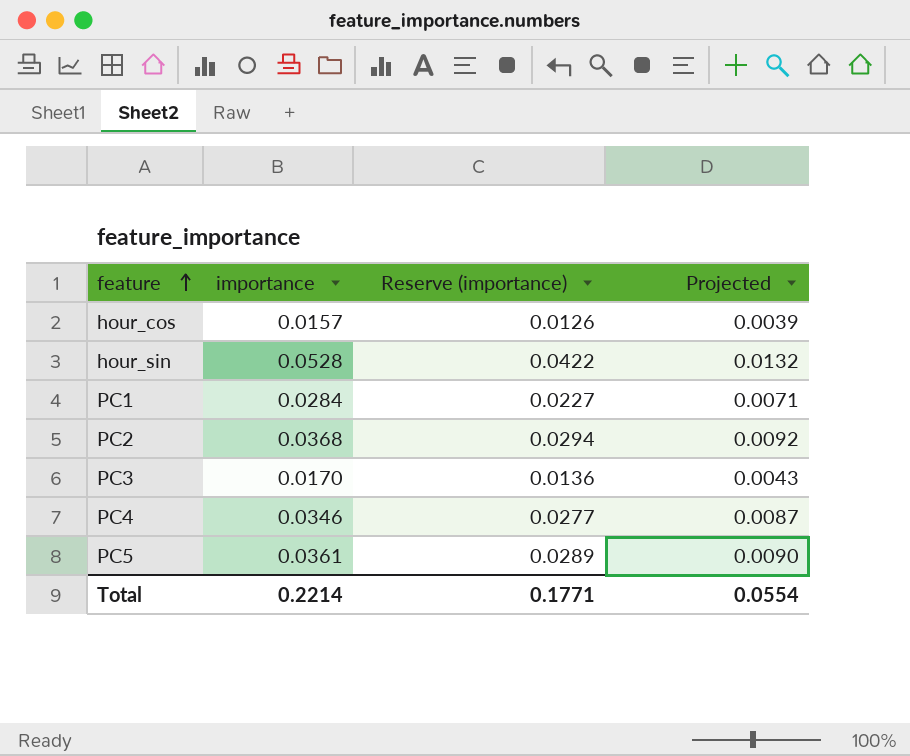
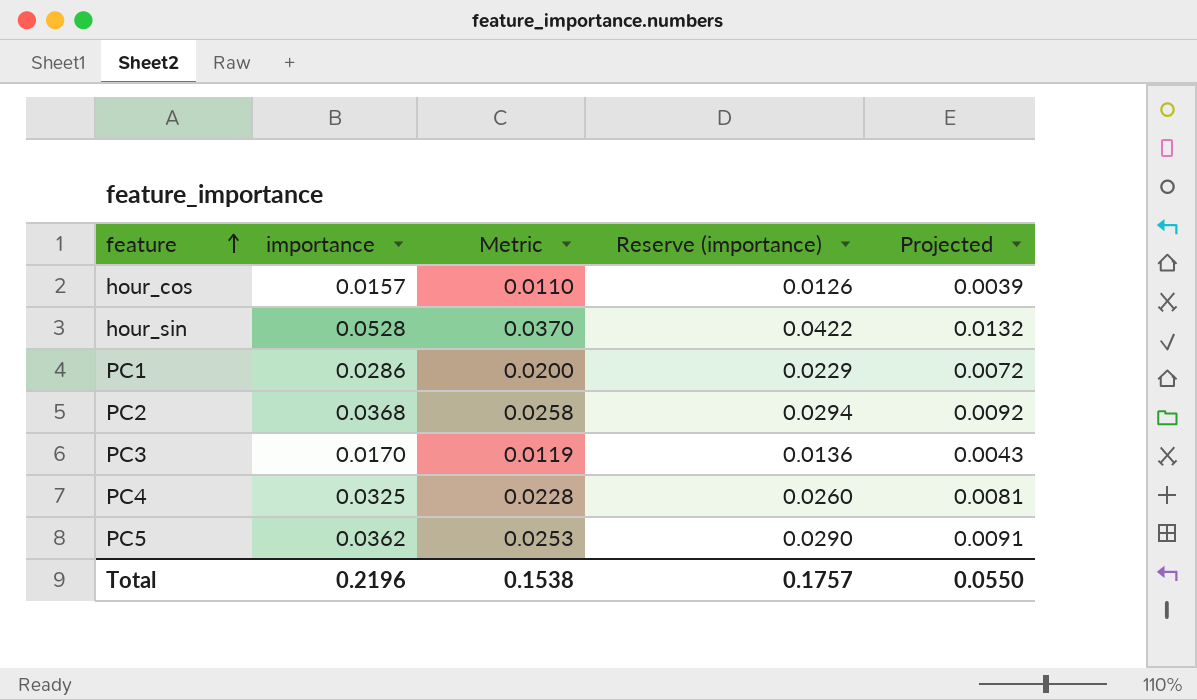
column Metric | formula: none -> [importance] * 0.7
PC1 | importance: 0.0284 -> 0.0286
PC1 | Reserve (importance): 0.0227 -> 0.0229
PC1 | Projected: 0.0071 -> 0.0072
PC4 | importance: 0.0346 -> 0.0325
PC4 | Reserve (importance): 0.0277 -> 0.0260
PC4 | Projected: 0.0087 -> 0.0081
PC5 | importance: 0.0361 -> 0.0362
PC5 | Reserve (importance): 0.0289 -> 0.0290
PC5 | Projected: 0.0090 -> 0.0091
Total | importance: 0.2214 -> 0.2196
Total | Reserve (importance): 0.1771 -> 0.1757
Total | Projected: 0.0554 -> 0.0550

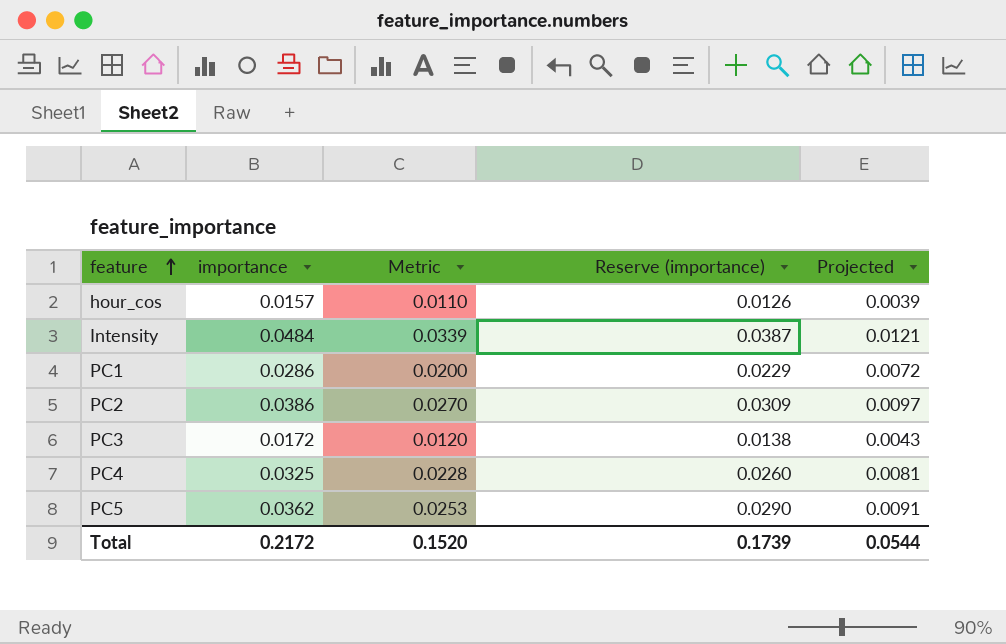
row hour_sin: 0.0528 | 0.0370 | 0.0422 | 0.0132 -> none
row Intensity: none -> 0.0484 | 0.0339 | 0.0387 | 0.0121
PC2 | importance: 0.0368 -> 0.0386
PC2 | Metric: 0.0258 -> 0.0270
PC2 | Reserve (importance): 0.0294 -> 0.0309
PC2 | Projected: 0.0092 -> 0.0097
PC3 | importance: 0.0170 -> 0.0172
PC3 | Metric: 0.0119 -> 0.0120
PC3 | Reserve (importance): 0.0136 -> 0.0138
Total | importance: 0.2196 -> 0.2172
Total | Metric: 0.1538 -> 0.1520
Total | Reserve (importance): 0.1757 -> 0.1739
Total | Projected: 0.0550 -> 0.0544

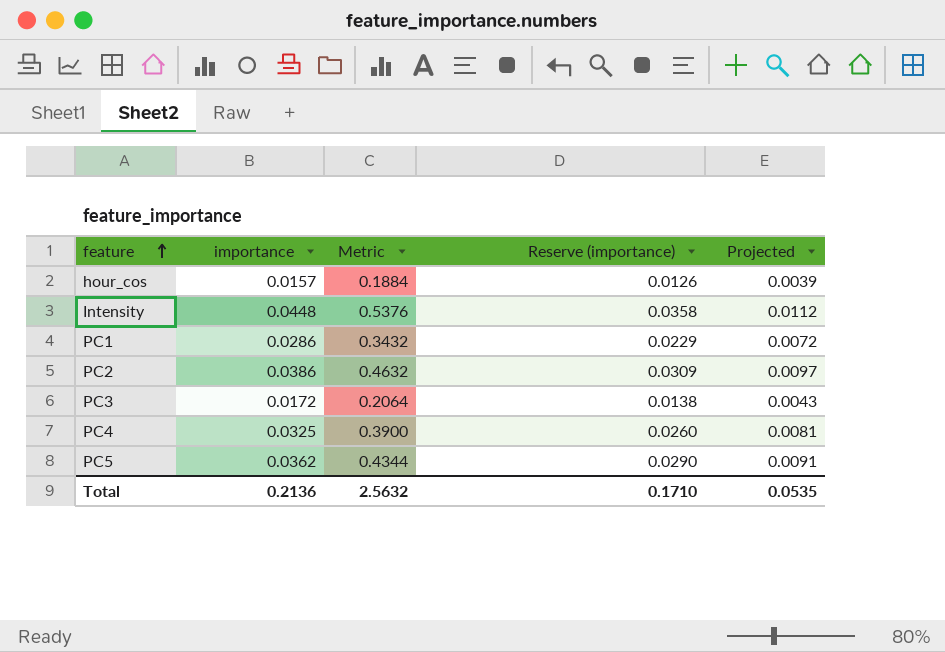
column Metric | formula: [importance] * 0.7 -> [importance] * 12
Intensity | importance: 0.0484 -> 0.0448
Intensity | Reserve (importance): 0.0387 -> 0.0358
Intensity | Projected: 0.0121 -> 0.0112
Total | importance: 0.2172 -> 0.2136
Total | Metric: 0.1520 -> 2.5632
Total | Reserve (importance): 0.1739 -> 0.1710
Total | Projected: 0.0544 -> 0.0535

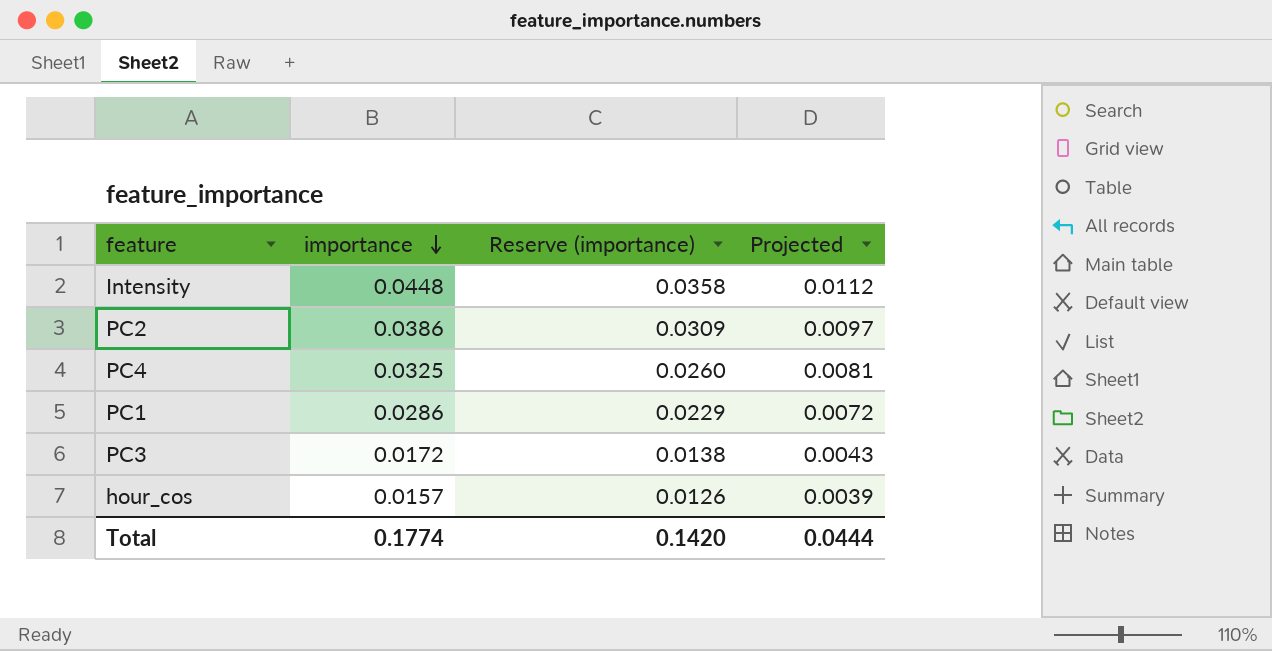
row order: feature ascending -> importance descending
column Metric | formula: [importance] * 12 -> none
row PC5: 0.0362 | 0.4344 | 0.0290 | 0.0091 -> none
Total | importance: 0.2136 -> 0.1774
Total | Reserve (importance): 0.1710 -> 0.1420
Total | Projected: 0.0535 -> 0.0444

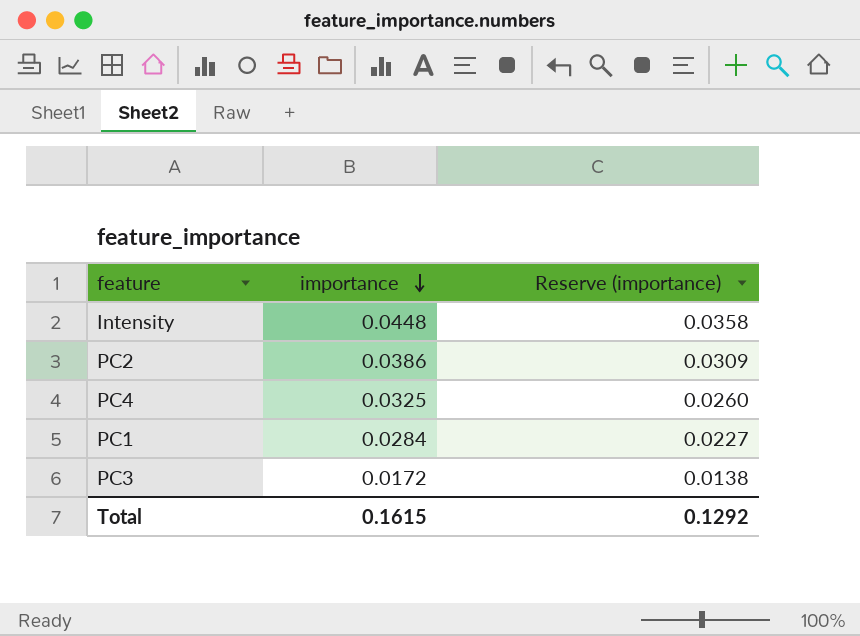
column Projected | formula: [importance] * 0.25 -> none
row hour_cos: 0.0157 | 0.0126 | 0.0039 -> none
PC1 | importance: 0.0286 -> 0.0284
PC1 | Reserve (importance): 0.0229 -> 0.0227
Total | importance: 0.1774 -> 0.1615
Total | Reserve (importance): 0.1420 -> 0.1292

